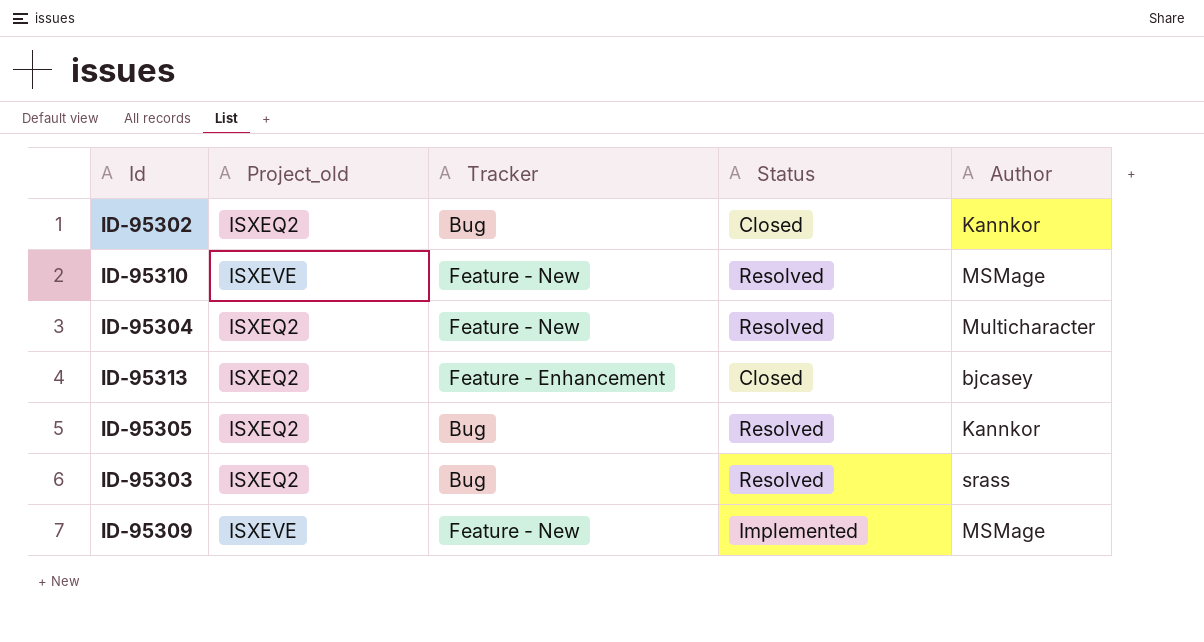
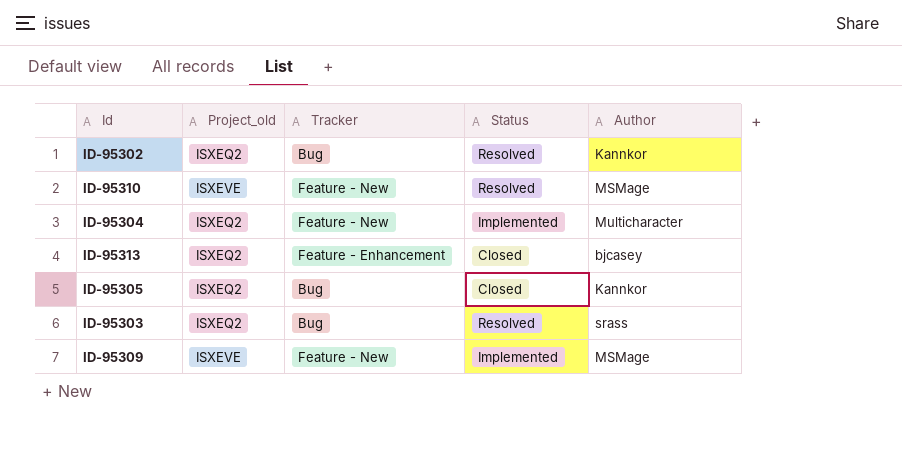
ID-95302 | Status: Closed -> Resolved
ID-95304 | Status: Resolved -> Implemented
ID-95305 | Status: Resolved -> Closed

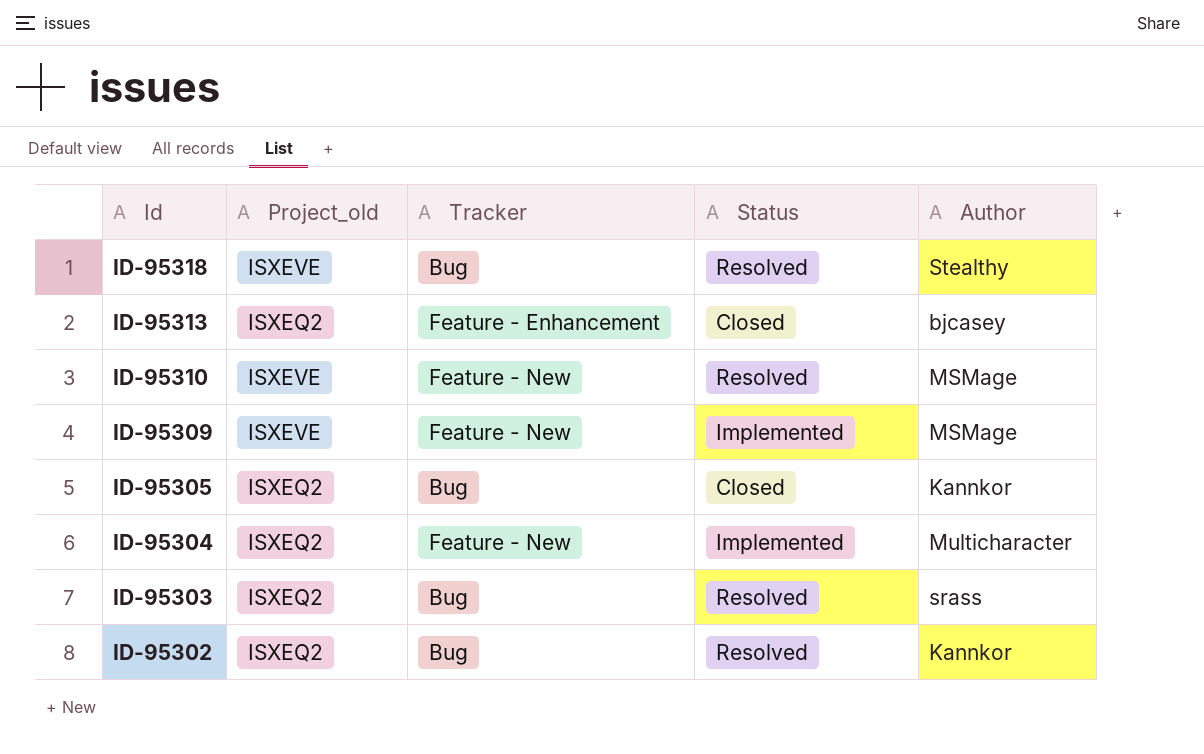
row order: none -> Id descending
row ID-95318: none -> ISXEVE | Bug | Resolved | Stealthy

